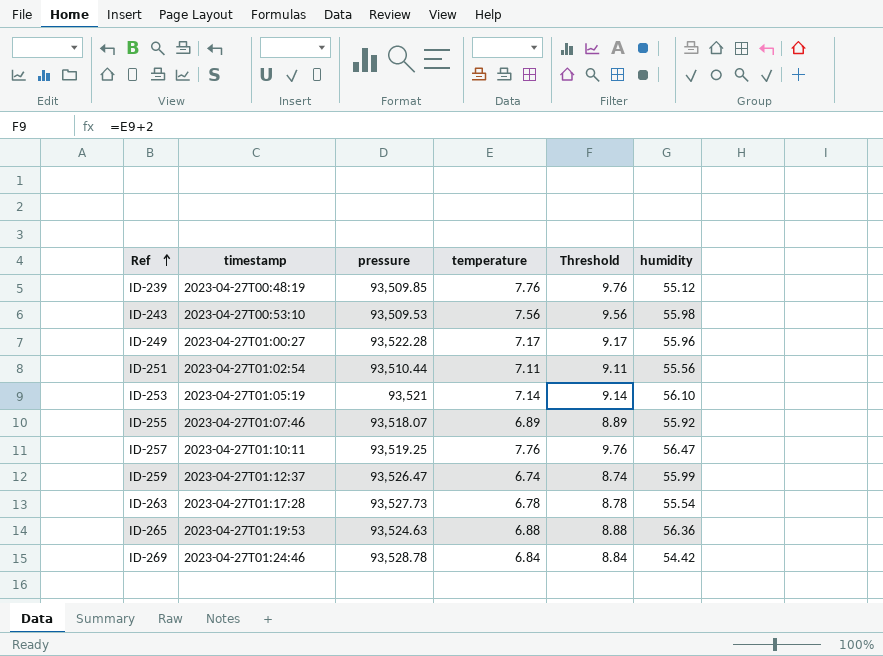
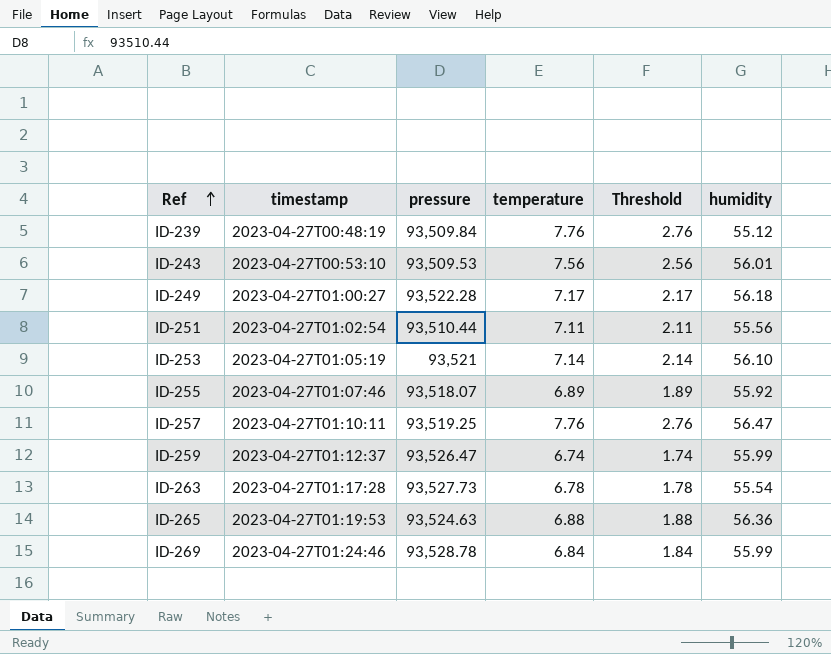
column Threshold | formula: [temperature] + 2 -> [temperature] - 5
ID-239 | pressure: 93,509.85 -> 93,509.84
ID-243 | humidity: 55.98 -> 56.01
ID-249 | humidity: 55.96 -> 56.18
ID-269 | humidity: 54.42 -> 55.99

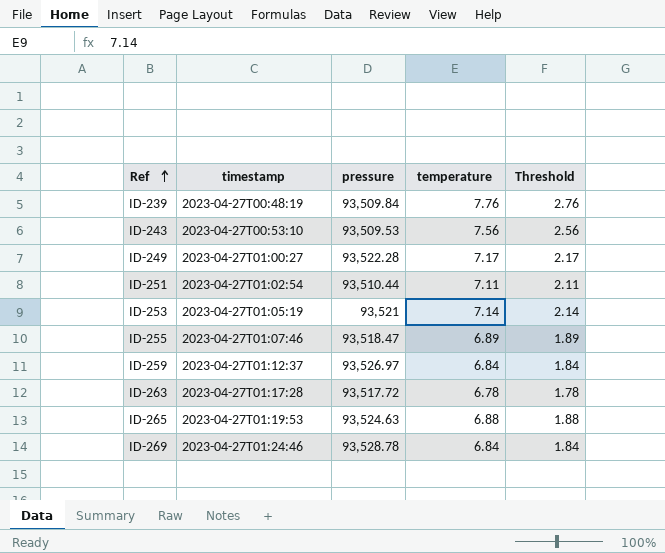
column humidity | position: 6 -> none
row ID-257: 2023-04-27T01:10:11 | 93,519.25 | 7.76 | 2.76 | 56.47 -> none
ID-255 | pressure: 93,518.07 -> 93,518.47
ID-259 | pressure: 93,526.47 -> 93,526.97
ID-259 | temperature: 6.74 -> 6.84
ID-259 | Threshold: 1.74 -> 1.84
ID-263 | pressure: 93,527.73 -> 93,517.72

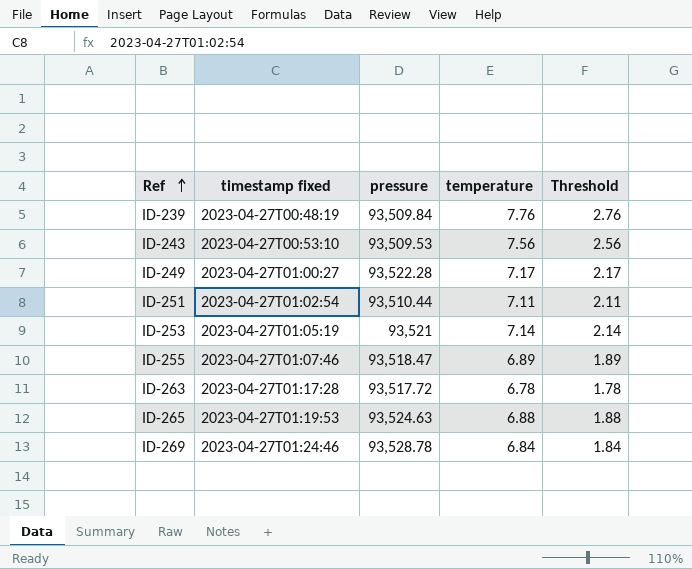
column name: timestamp -> timestamp fixed
row ID-259: 2023-04-27T01:12:37 | 93,526.97 | 6.84 | 1.84 -> none

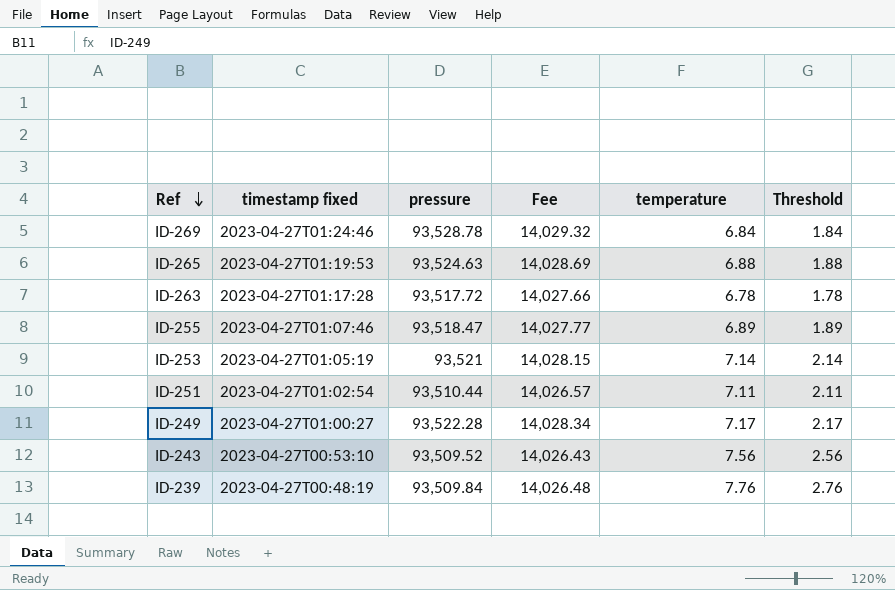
row order: Ref ascending -> Ref descending
column Fee | formula: none -> [pressure] * 0.15
ID-243 | pressure: 93,509.53 -> 93,509.52

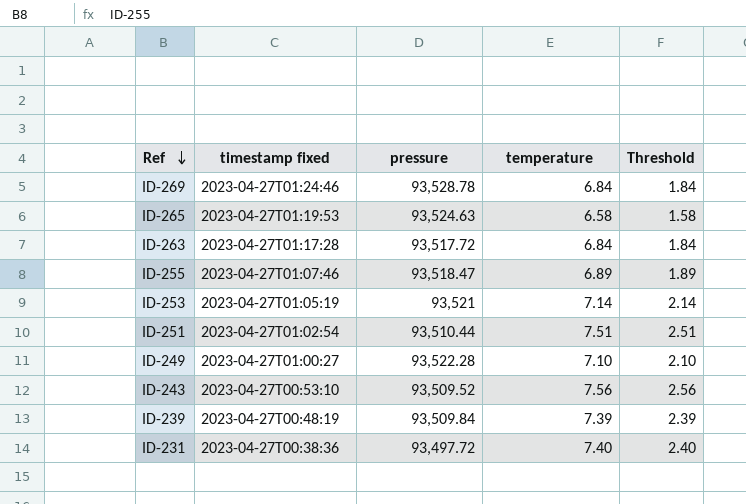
column Fee | formula: [pressure] * 0.15 -> none
ID-265 | temperature: 6.88 -> 6.58
ID-265 | Threshold: 1.88 -> 1.58
ID-263 | temperature: 6.78 -> 6.84
ID-263 | Threshold: 1.78 -> 1.84
ID-251 | temperature: 7.11 -> 7.51
ID-251 | Threshold: 2.11 -> 2.51
ID-249 | temperature: 7.17 -> 7.10
ID-249 | Threshold: 2.17 -> 2.10
ID-239 | temperature: 7.76 -> 7.39
ID-239 | Threshold: 2.76 -> 2.39
row ID-231: none -> 2023-04-27T00:38:36 | 93,497.72 | 7.40 | 2.40

